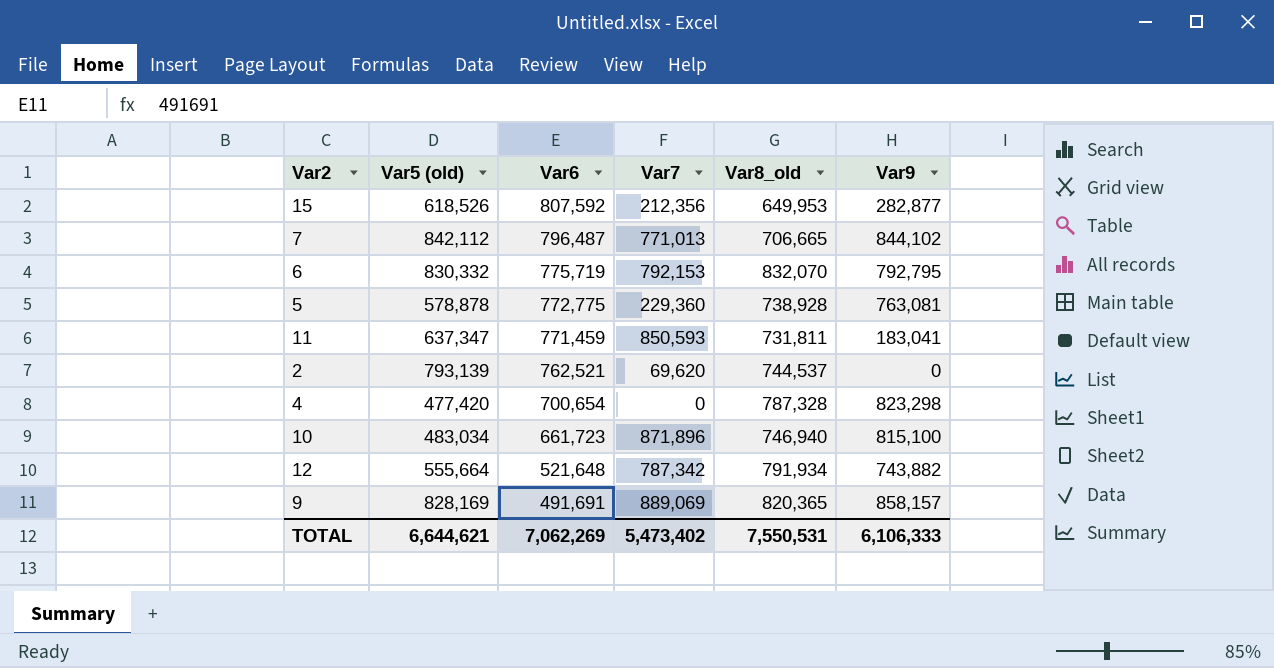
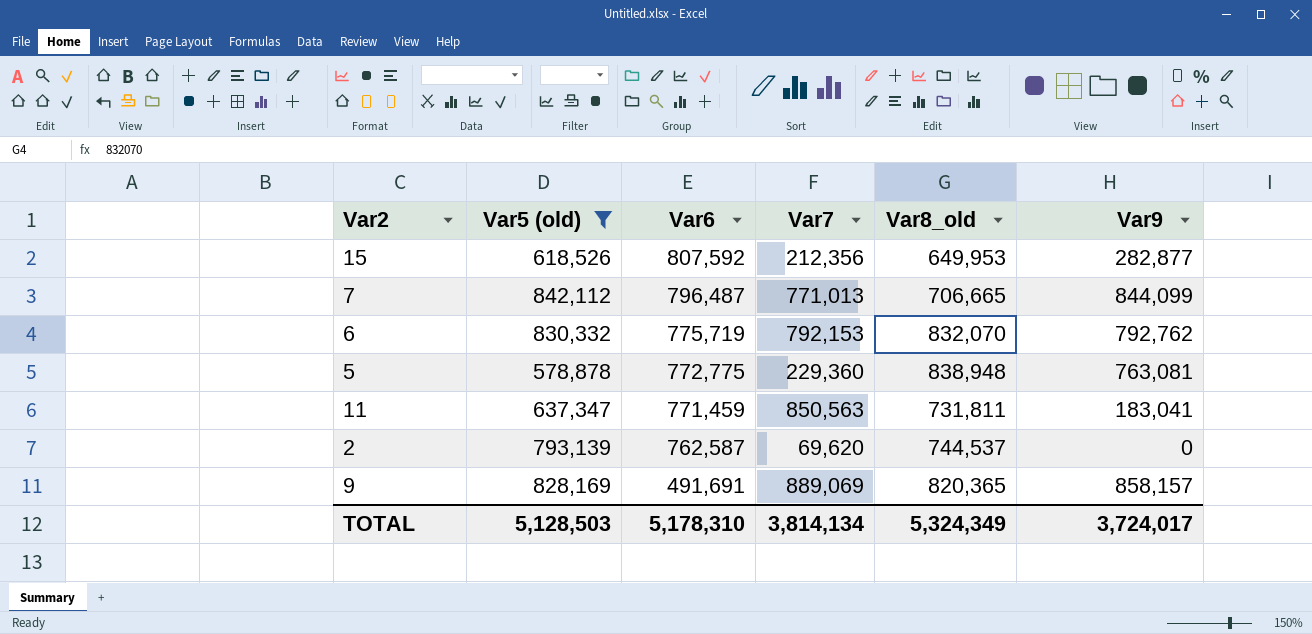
filter: none -> Var5 (old) >= 578,878
7 | Var9: 844,102 -> 844,099
6 | Var9: 792,795 -> 792,762
5 | Var8_old: 738,928 -> 838,948
11 | Var7: 850,593 -> 850,563
2 | Var6: 762,521 -> 762,587
TOTAL | Var5 (old): 6,644,621 -> 5,128,503
TOTAL | Var6: 7,062,269 -> 5,178,310
TOTAL | Var7: 5,473,402 -> 3,814,134
TOTAL | Var8_old: 7,550,531 -> 5,324,349
TOTAL | Var9: 6,106,333 -> 3,724,017

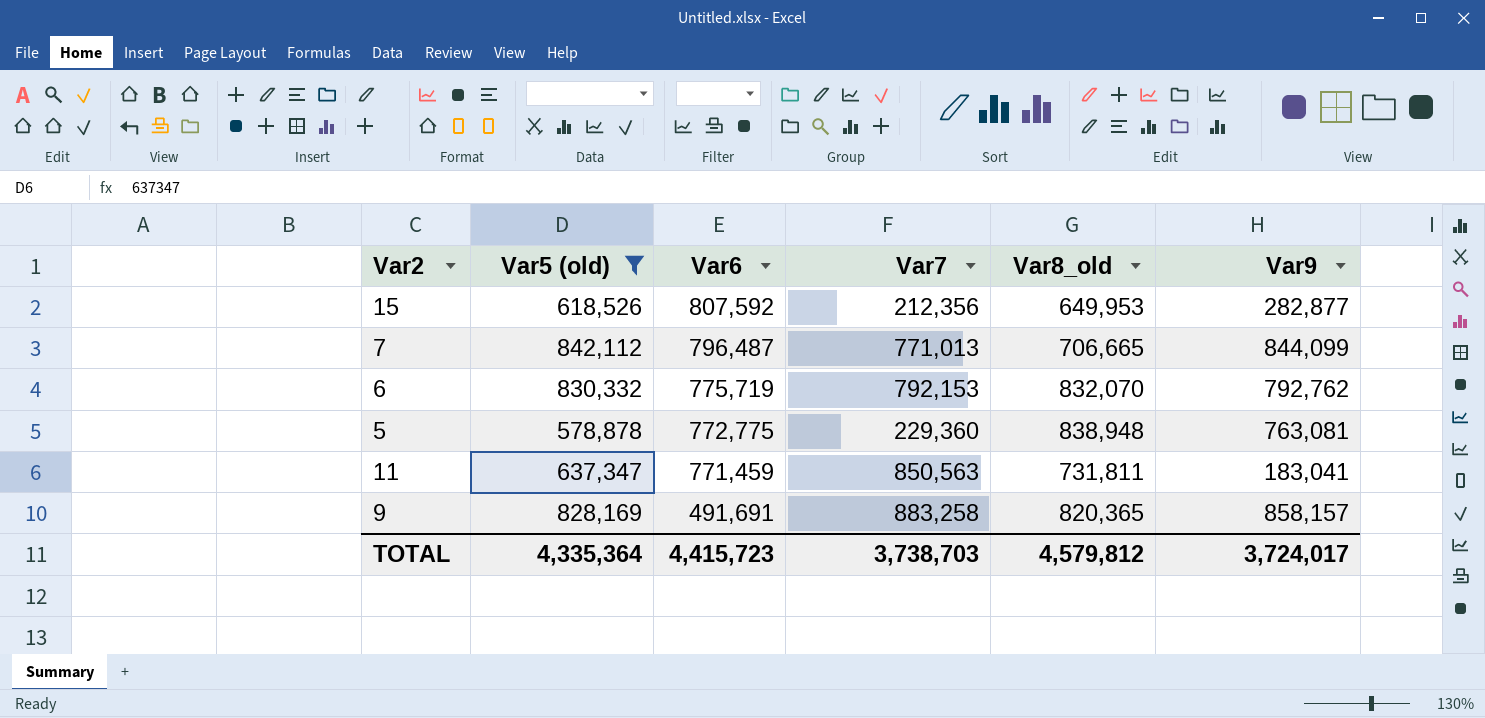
row 2: 793,139 | 762,587 | 69,620 | 744,537 | 0 -> none
9 | Var7: 889,069 -> 883,258
TOTAL | Var5 (old): 5,128,503 -> 4,335,364
TOTAL | Var6: 5,178,310 -> 4,415,723
TOTAL | Var7: 3,814,134 -> 3,738,703
TOTAL | Var8_old: 5,324,349 -> 4,579,812

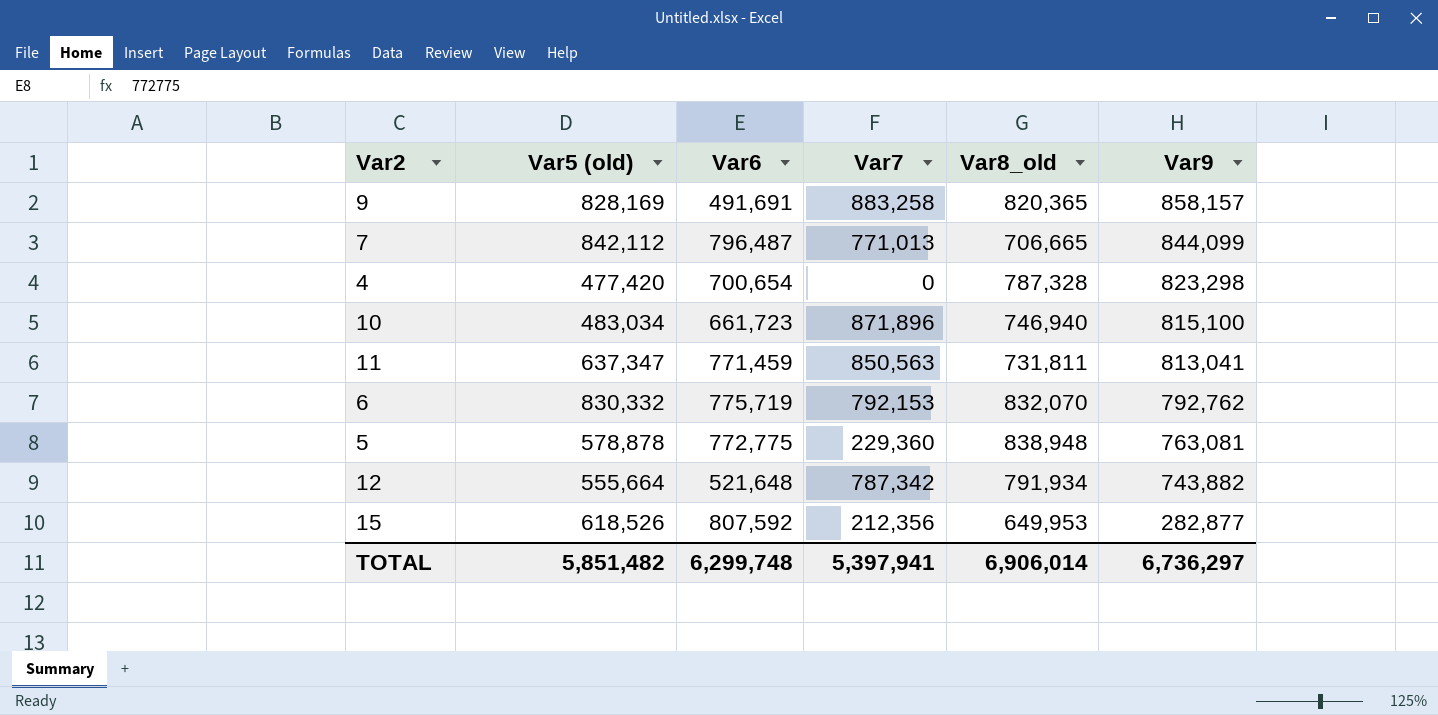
filter: Var5 (old) >= 578,878 -> none
row order: Var6 descending -> Var9 descending
11 | Var9: 183,041 -> 813,041
TOTAL | Var5 (old): 4,335,364 -> 5,851,482
TOTAL | Var6: 4,415,723 -> 6,299,748
TOTAL | Var7: 3,738,703 -> 5,397,941
TOTAL | Var8_old: 4,579,812 -> 6,906,014
TOTAL | Var9: 3,724,017 -> 6,736,297

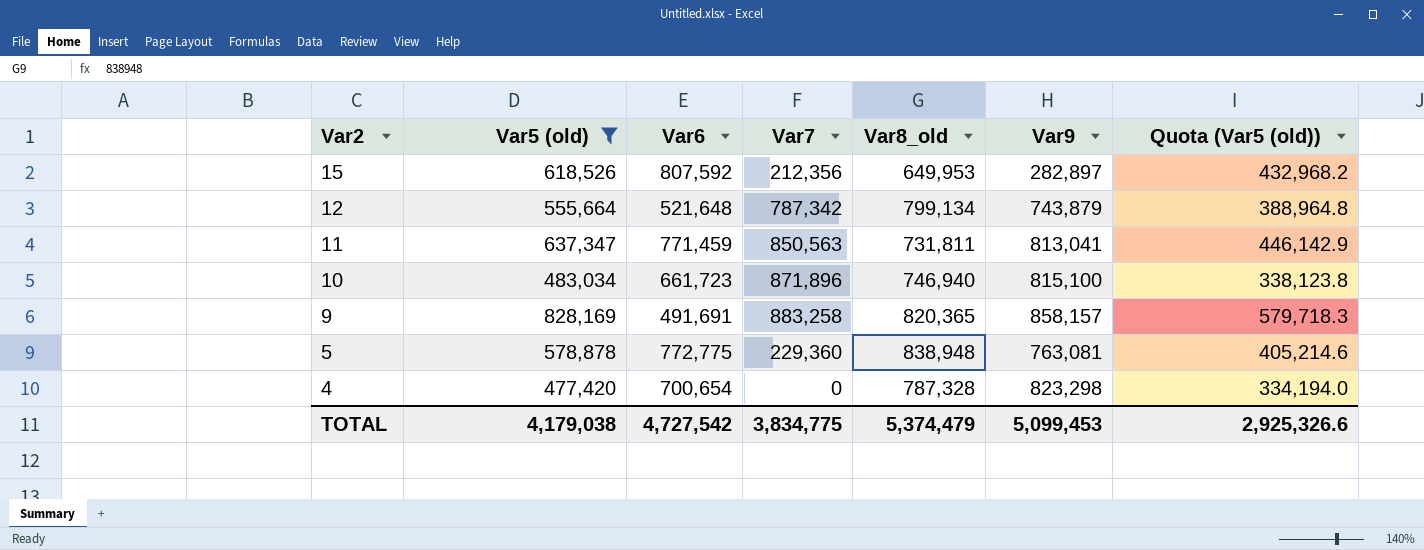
filter: none -> Var5 (old) <= 828,169
row order: Var9 descending -> Var2 descending
column Quota (Var5 (old)) | formula: none -> [Var5 (old)] * 0.7
15 | Var9: 282,877 -> 282,897
12 | Var8_old: 791,934 -> 799,134
12 | Var9: 743,882 -> 743,879
TOTAL | Var5 (old): 5,851,482 -> 4,179,038
TOTAL | Var6: 6,299,748 -> 4,727,542
TOTAL | Var7: 5,397,941 -> 3,834,775
TOTAL | Var8_old: 6,906,014 -> 5,374,479
TOTAL | Var9: 6,736,297 -> 5,099,453

